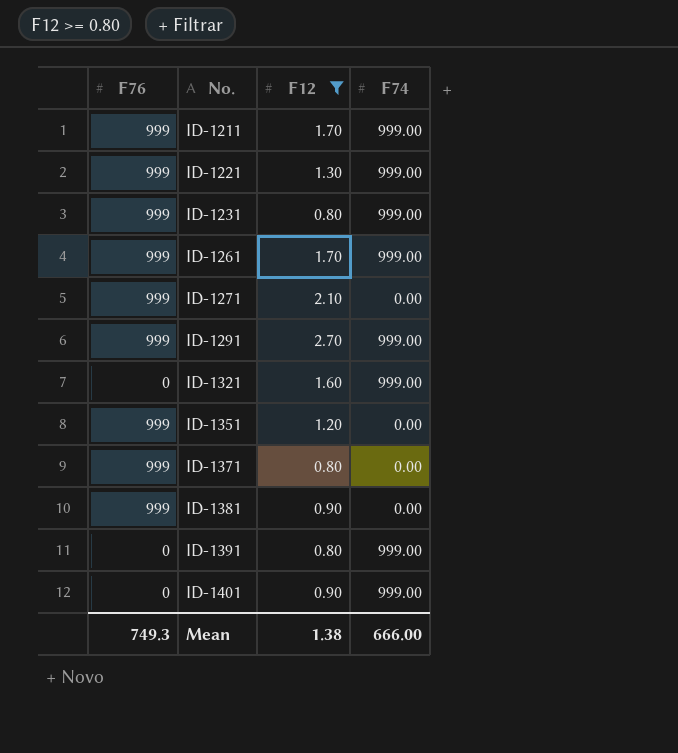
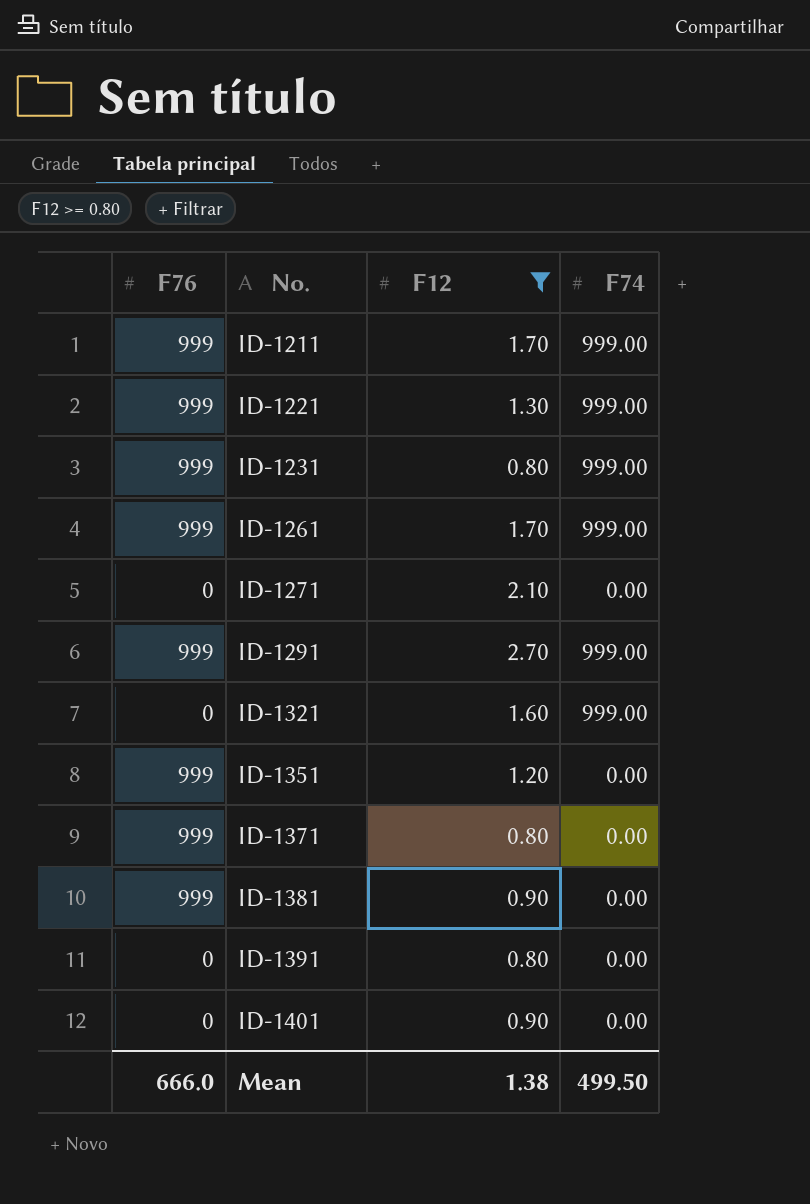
ID-1271 | F76: 999 -> 0
ID-1391 | F74: 999.00 -> 0.00
ID-1401 | F74: 999.00 -> 0.00
Mean | F76: 749.3 -> 666.0
Mean | F74: 666.00 -> 499.50

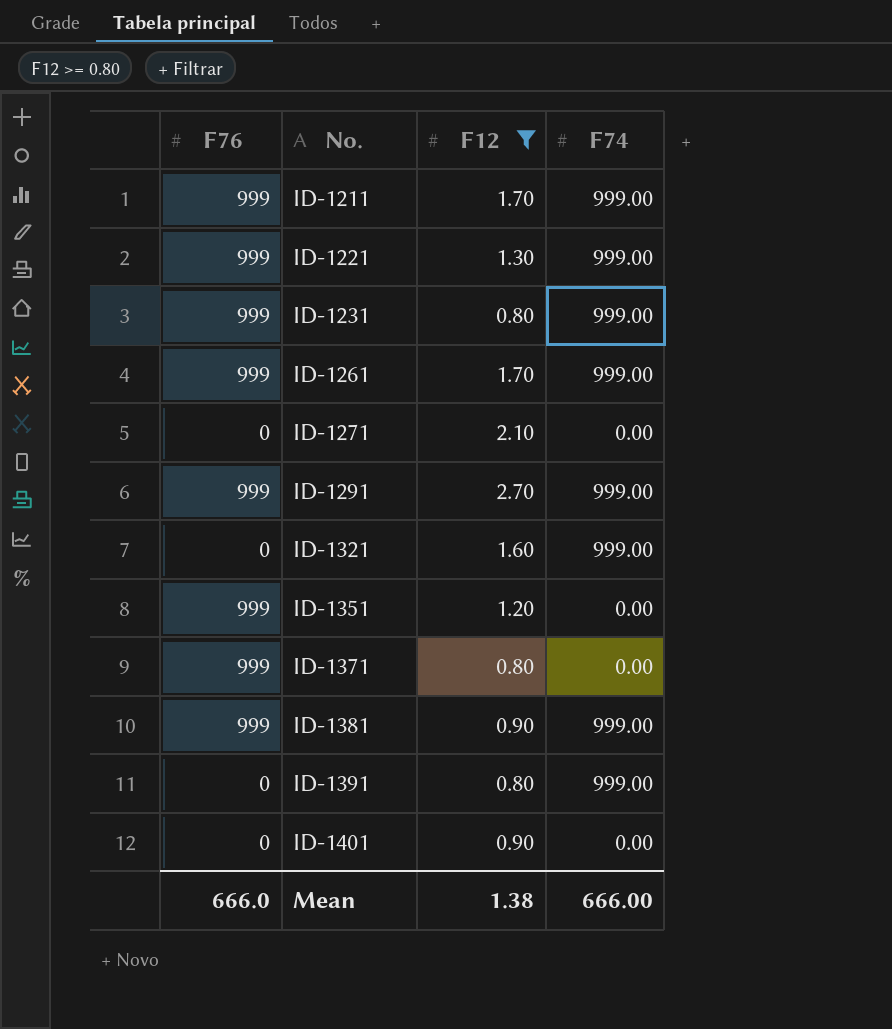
ID-1381 | F74: 0.00 -> 999.00
ID-1391 | F74: 0.00 -> 999.00
Mean | F74: 499.50 -> 666.00

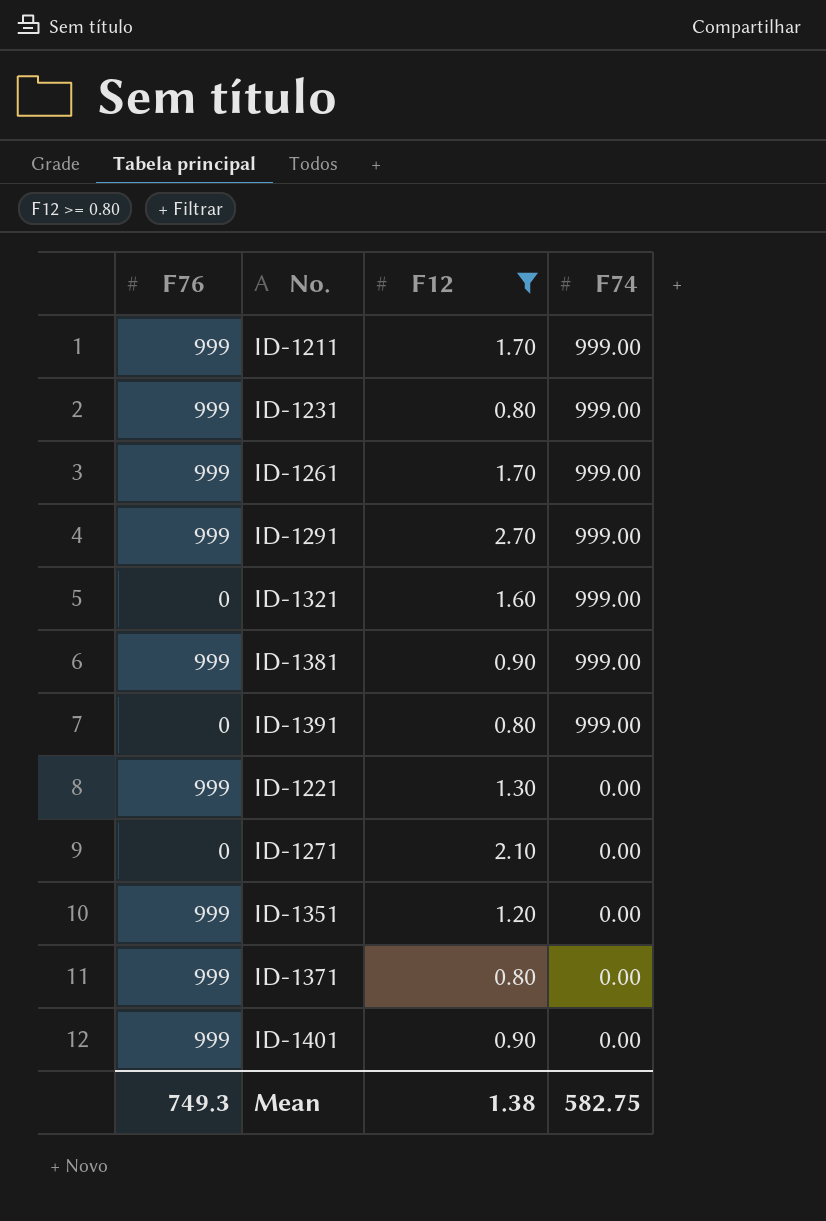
row order: No. ascending -> F74 descending
ID-1221 | F74: 999.00 -> 0.00
ID-1401 | F76: 0 -> 999
Mean | F76: 666.0 -> 749.3
Mean | F74: 666.00 -> 582.75

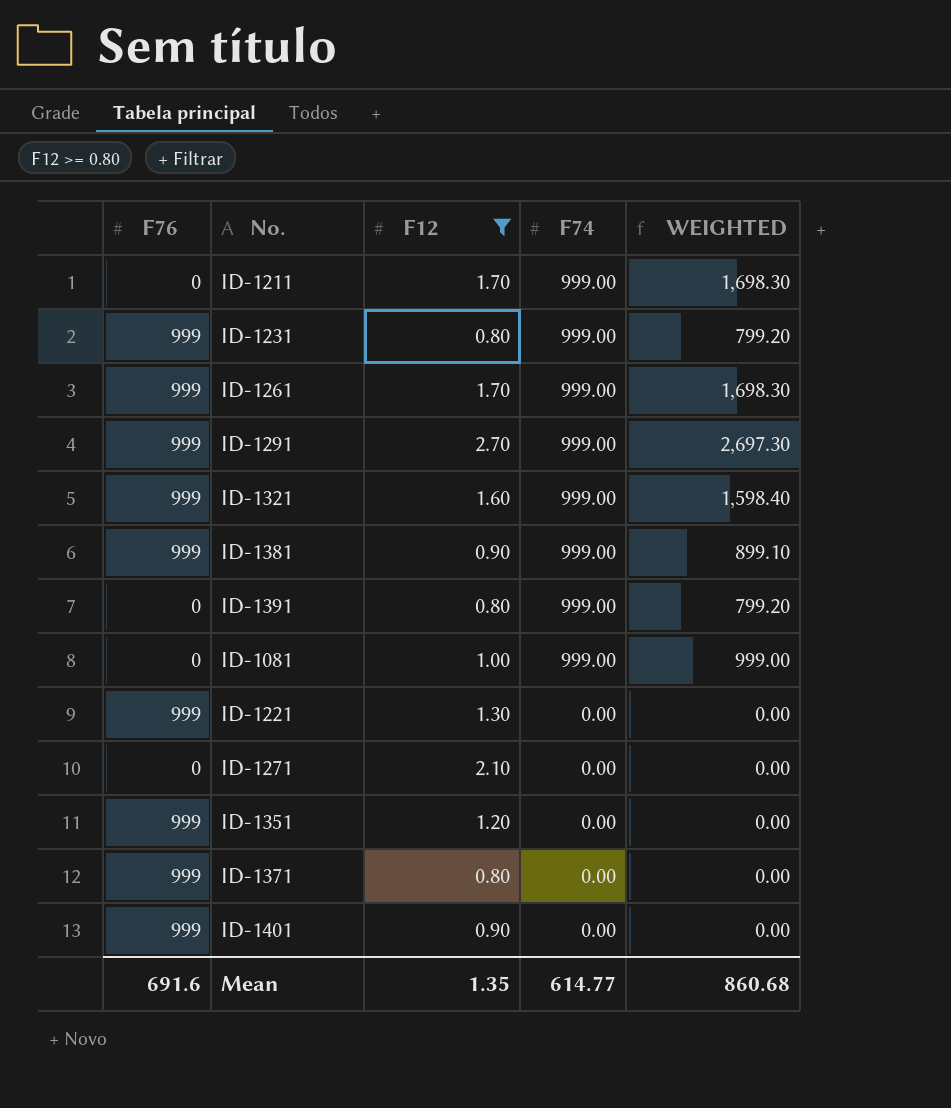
column WEIGHTED | formula: none -> [F12] * [F74]
ID-1211 | F76: 999 -> 0
ID-1321 | F76: 0 -> 999
row ID-1081: none -> 0 | 1.00 | 999.00 | 999.00
Mean | F76: 749.3 -> 691.6
Mean | F12: 1.38 -> 1.35
Mean | F74: 582.75 -> 614.77

